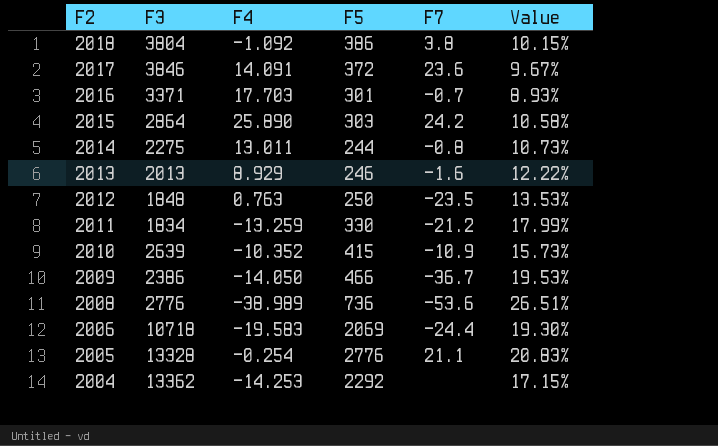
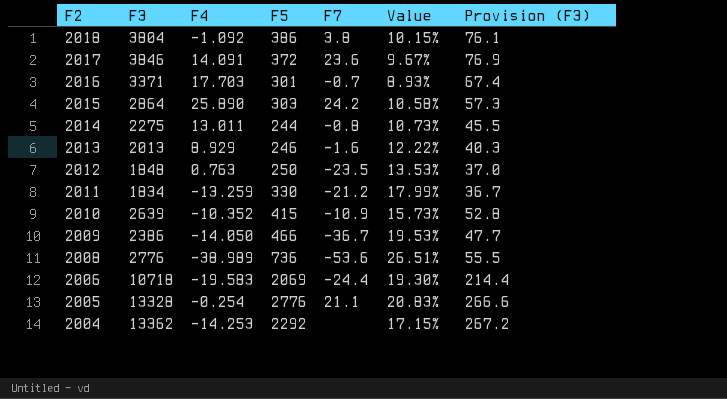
column Provision (F3) | formula: none -> [F3] * 0.02

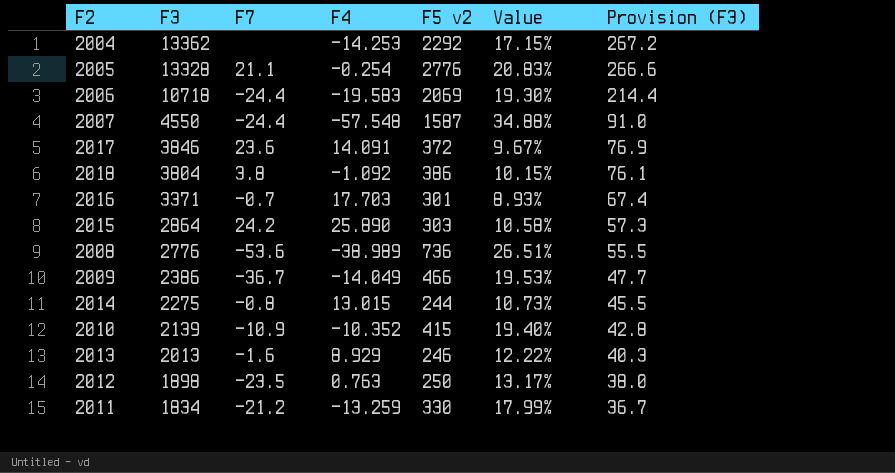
row order: F2 descending -> F3 descending
column F7 | position: 5 -> 3
column name: F5 -> F5 v2
row 2007: none -> 4550 | -24.4 | -57.548 | 1587 | 34.88% | 91.0
2009 | F4: -14.050 -> -14.049
2014 | F4: 13.011 -> 13.015
2010 | F3: 2639 -> 2139
2010 | Value: 15.73% -> 19.40%
2010 | Provision (F3): 52.8 -> 42.8
2012 | F3: 1848 -> 1898
2012 | Value: 13.53% -> 13.17%
2012 | Provision (F3): 37.0 -> 38.0

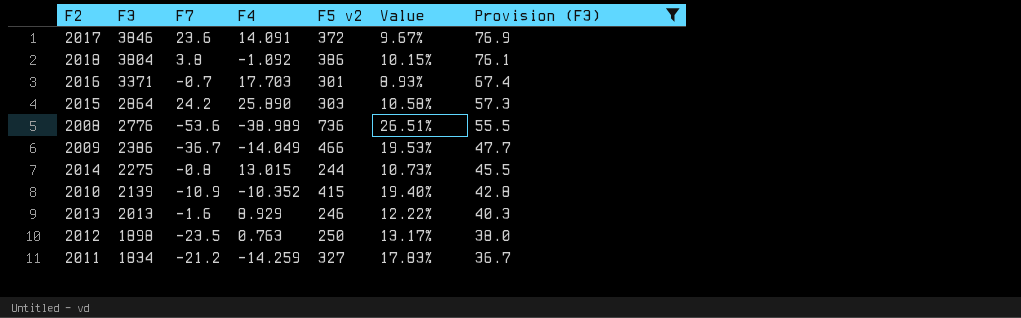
filter: none -> Provision (F3) <= 76.9
2011 | F4: -13.259 -> -14.259
2011 | F5 v2: 330 -> 327
2011 | Value: 17.99% -> 17.83%

